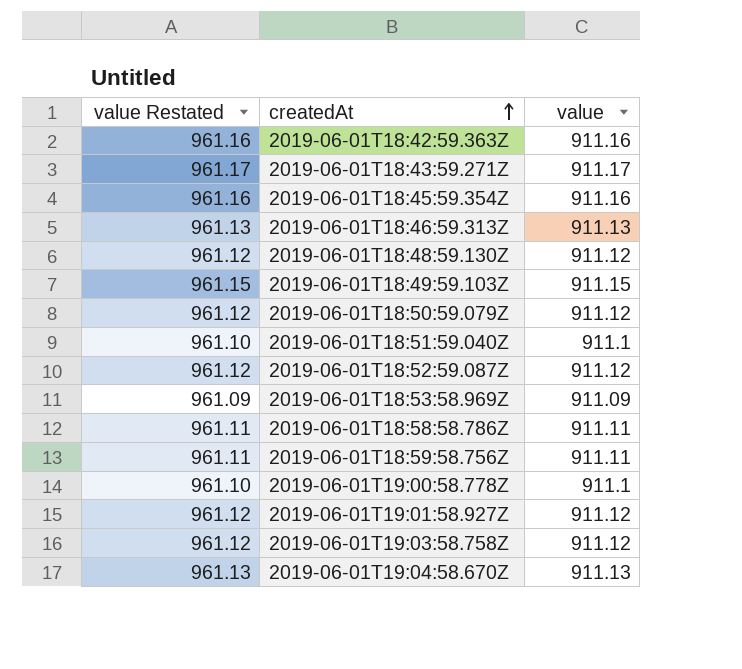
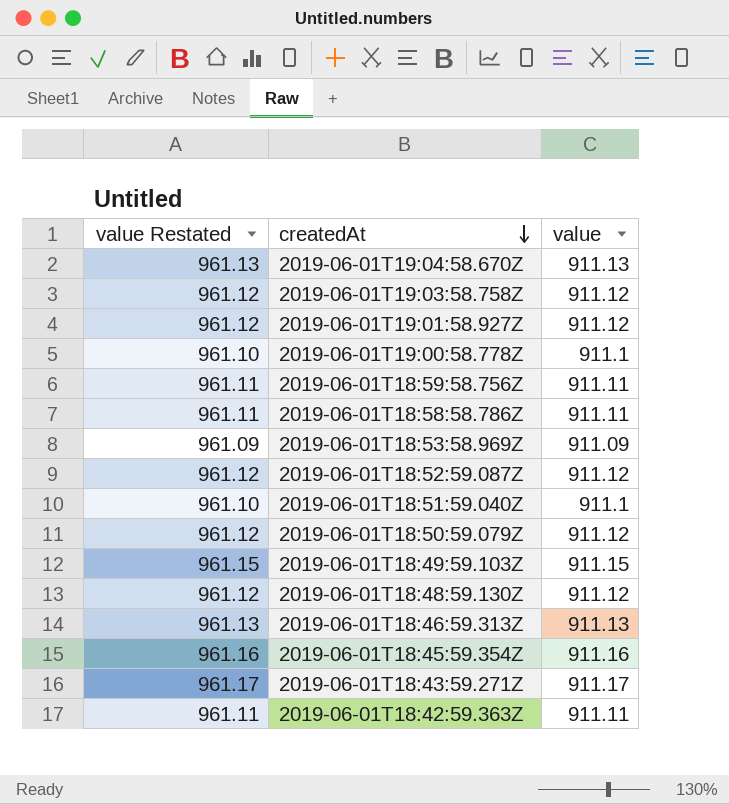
row order: createdAt ascending -> createdAt descending
2019-06-01T18:42:59.363Z | value Restated: 961.16 -> 961.11
2019-06-01T18:42:59.363Z | value: 911.16 -> 911.11

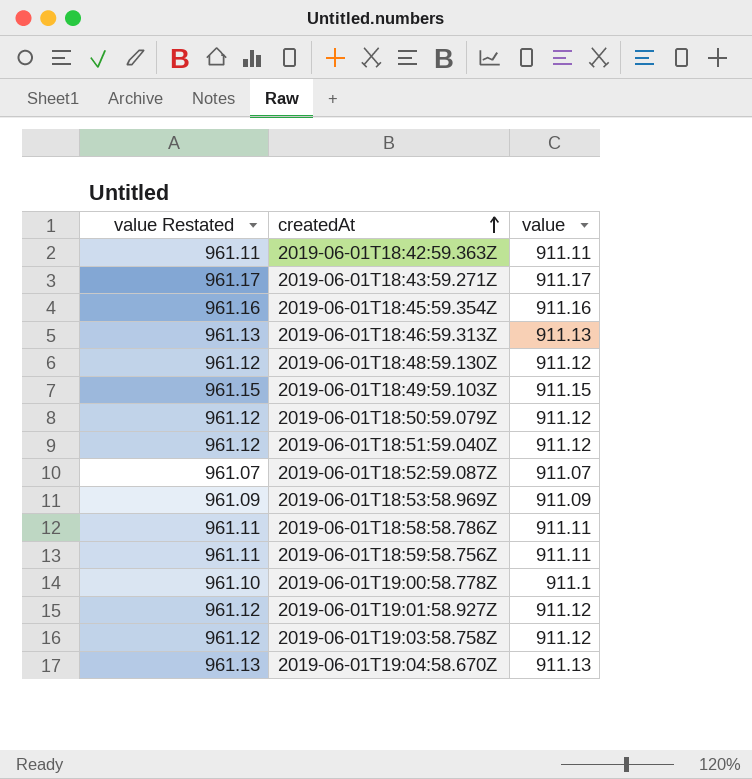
row order: createdAt descending -> createdAt ascending
2019-06-01T18:51:59.040Z | value Restated: 961.10 -> 961.12
2019-06-01T18:51:59.040Z | value: 911.1 -> 911.12
2019-06-01T18:52:59.087Z | value Restated: 961.12 -> 961.07
2019-06-01T18:52:59.087Z | value: 911.12 -> 911.07

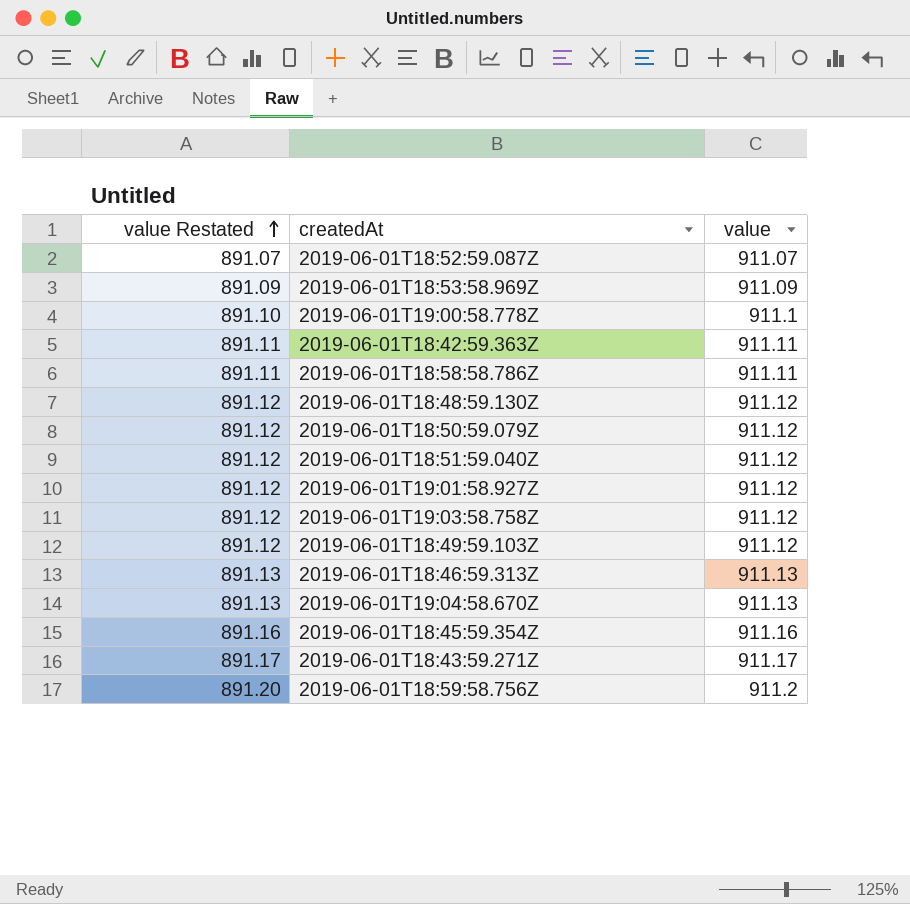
row order: createdAt ascending -> value Restated ascending
column value Restated | formula: [value] + 50 -> [value] - 20
2019-06-01T18:49:59.103Z | value: 911.15 -> 911.12
2019-06-01T18:59:58.756Z | value: 911.11 -> 911.2

